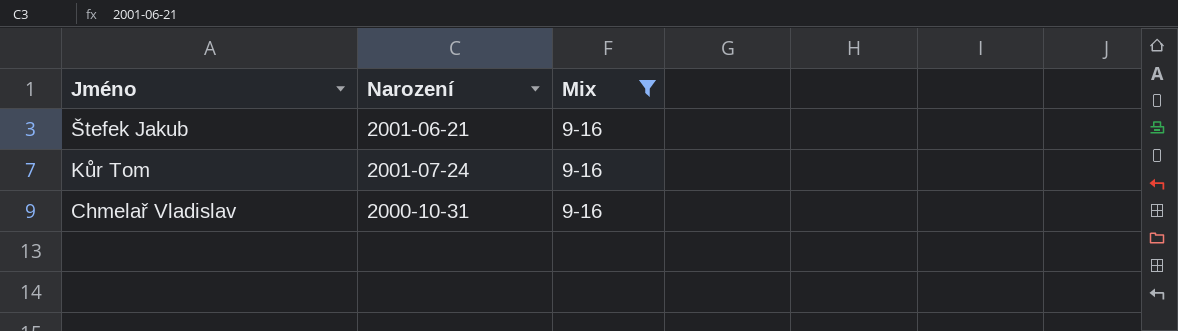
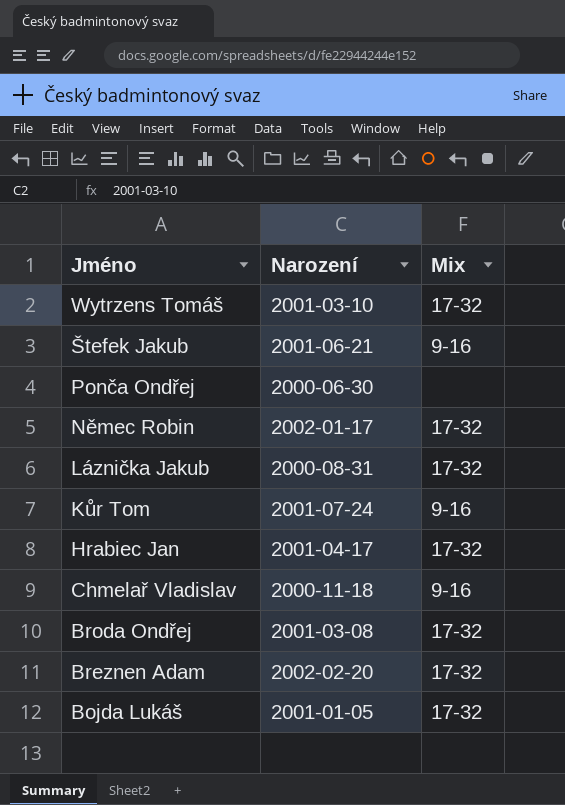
filter: Mix = 9-16 -> none
Chmelař Vladislav | Narození: 2000-10-31 -> 2000-11-18

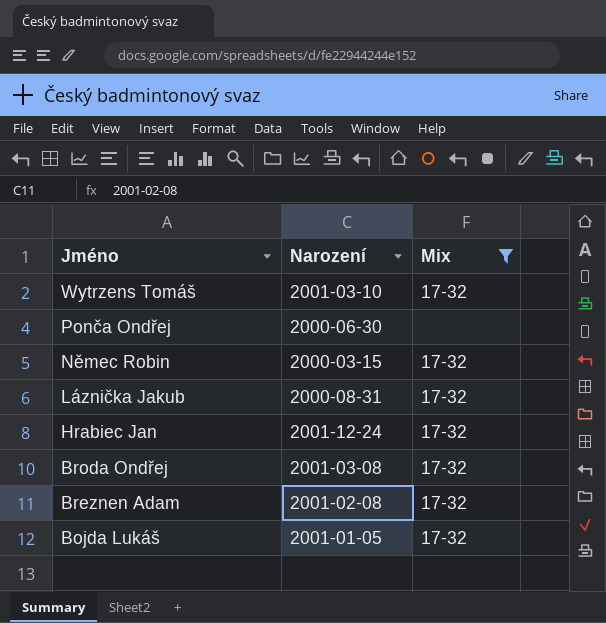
filter: none -> Mix != 9-16
Němec Robin | Narození: 2002-01-17 -> 2000-03-15
Hrabiec Jan | Narození: 2001-04-17 -> 2001-12-24
Breznen Adam | Narození: 2002-02-20 -> 2001-02-08

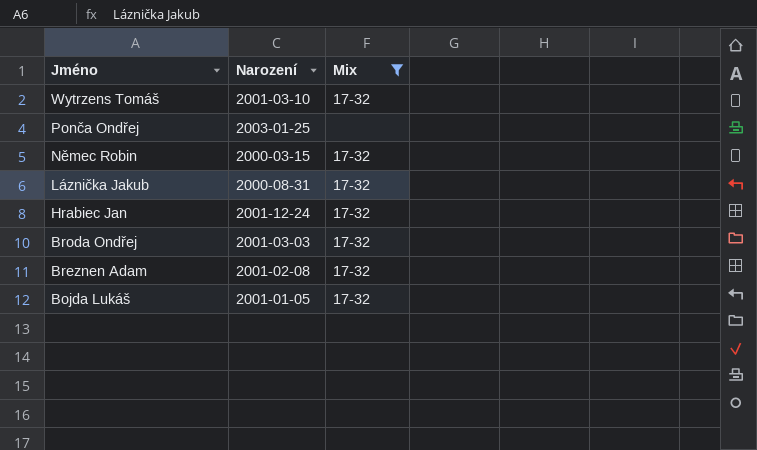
Ponča Ondřej | Narození: 2000-06-30 -> 2003-01-25
Broda Ondřej | Narození: 2001-03-08 -> 2001-03-03

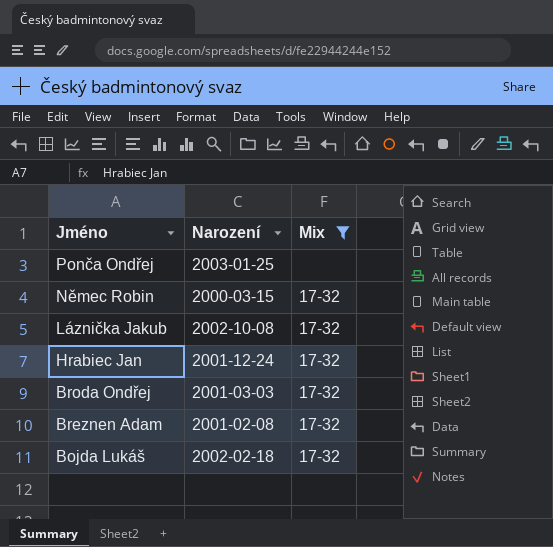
row Wytrzens Tomáš: 2001-03-10 | 17-32 -> none
Láznička Jakub | Narození: 2000-08-31 -> 2002-10-08
Bojda Lukáš | Narození: 2001-01-05 -> 2002-02-18

